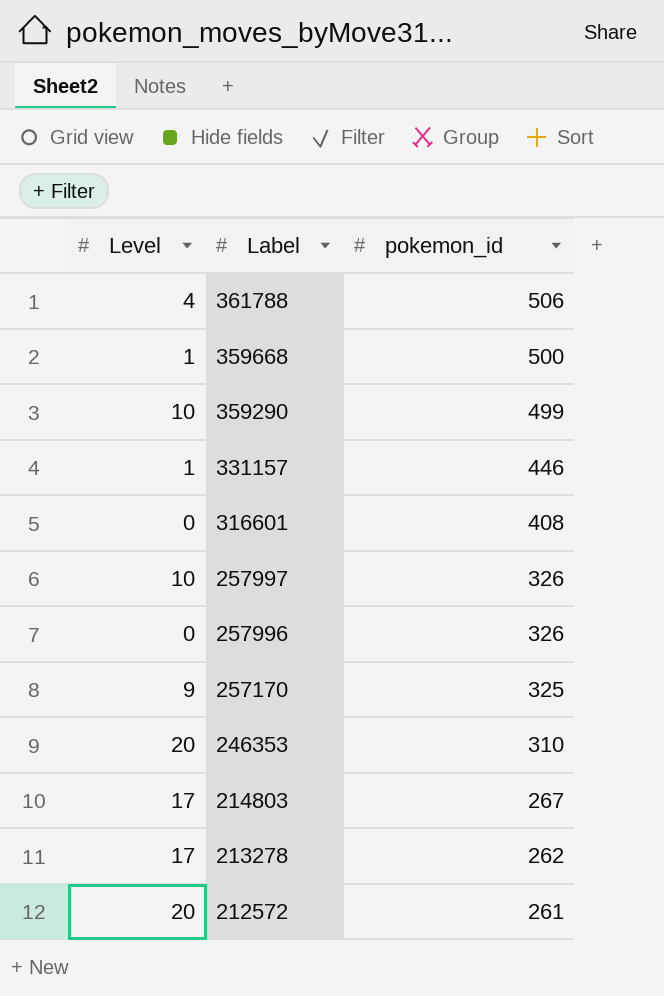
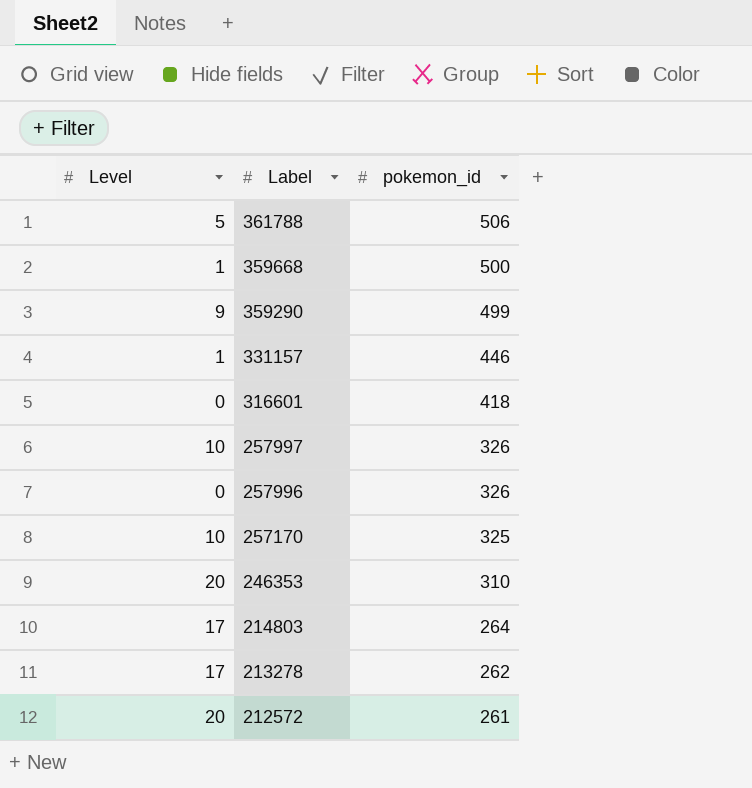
361788 | Level: 4 -> 5
359290 | Level: 10 -> 9
316601 | pokemon_id: 408 -> 418
257170 | Level: 9 -> 10
214803 | pokemon_id: 267 -> 264

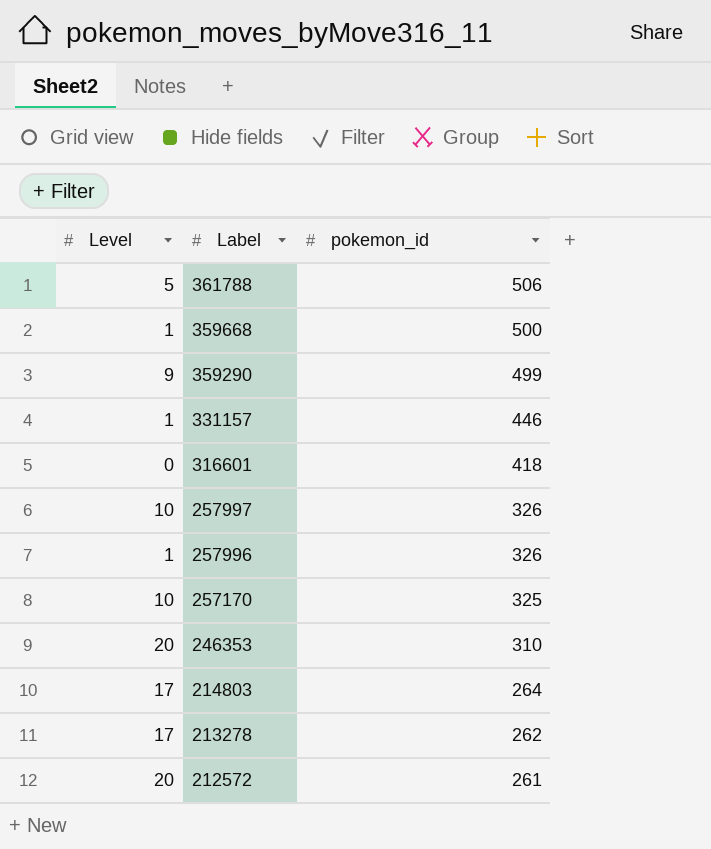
257996 | Level: 0 -> 1

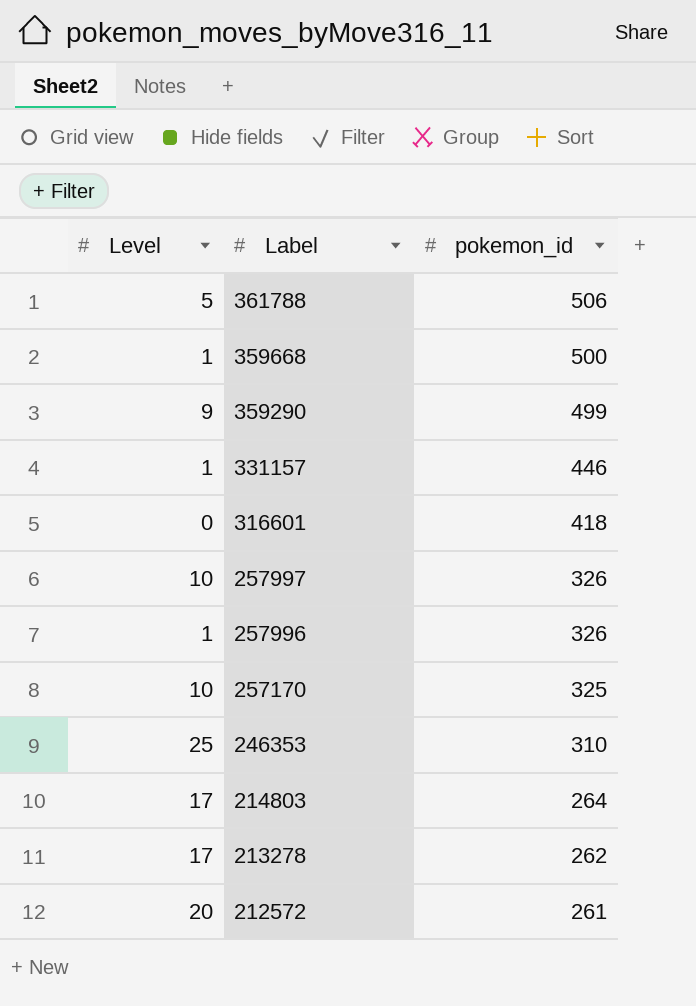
246353 | Level: 20 -> 25

